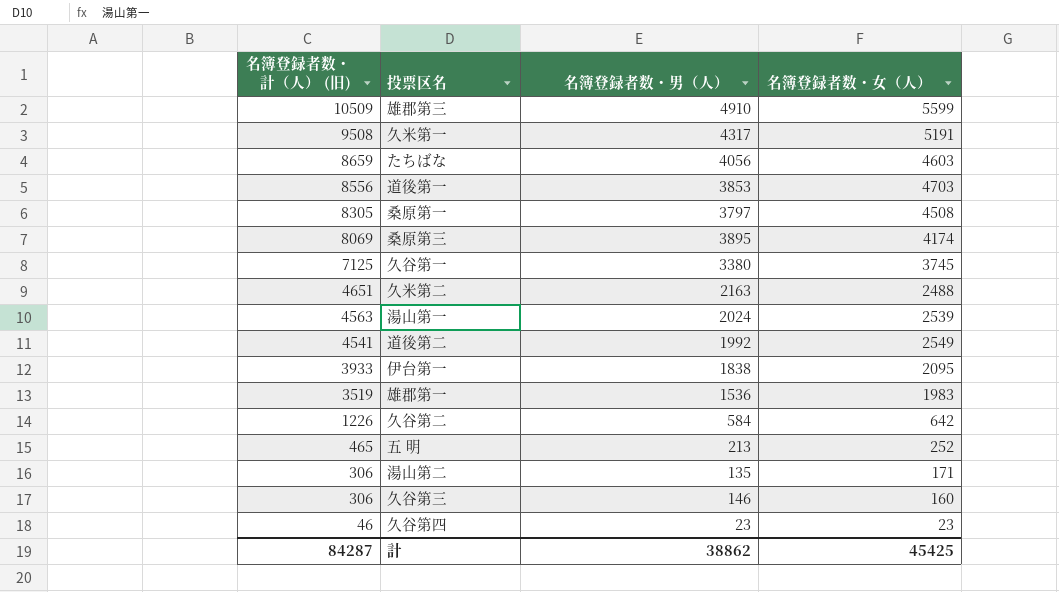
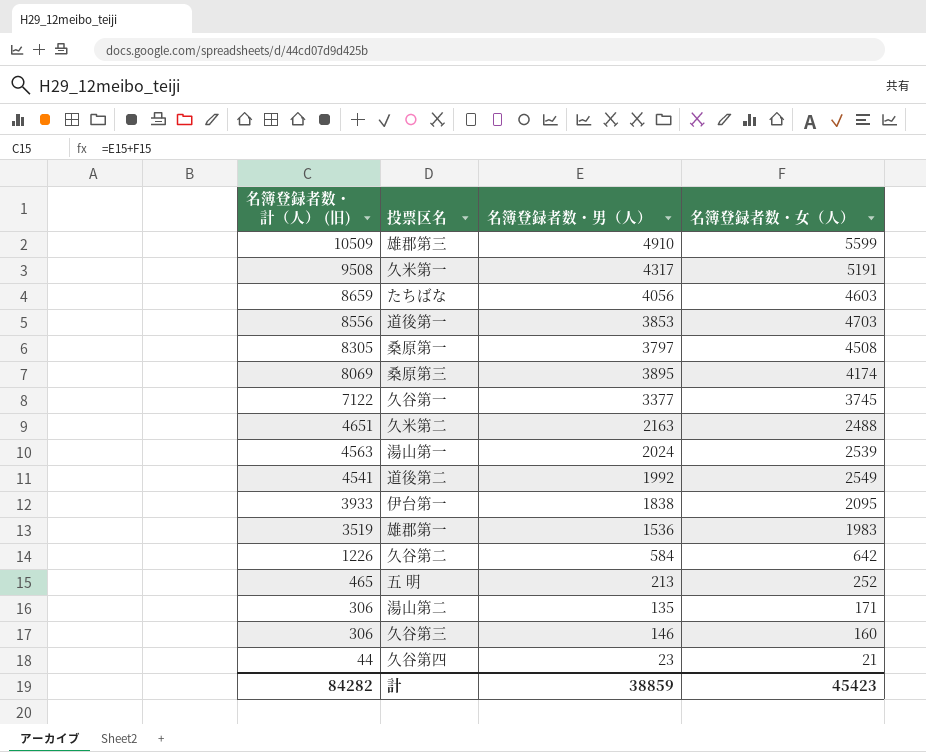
久谷第一 | 名簿登録者数・計（人） (旧): 7125 -> 7122
久谷第一 | 名簿登録者数・男（人）: 3380 -> 3377
久谷第四 | 名簿登録者数・計（人） (旧): 46 -> 44
久谷第四 | 名簿登録者数・女（人）: 23 -> 21
計 | 名簿登録者数・計（人） (旧): 84287 -> 84282
計 | 名簿登録者数・男（人）: 38862 -> 38859
計 | 名簿登録者数・女（人）: 45425 -> 45423

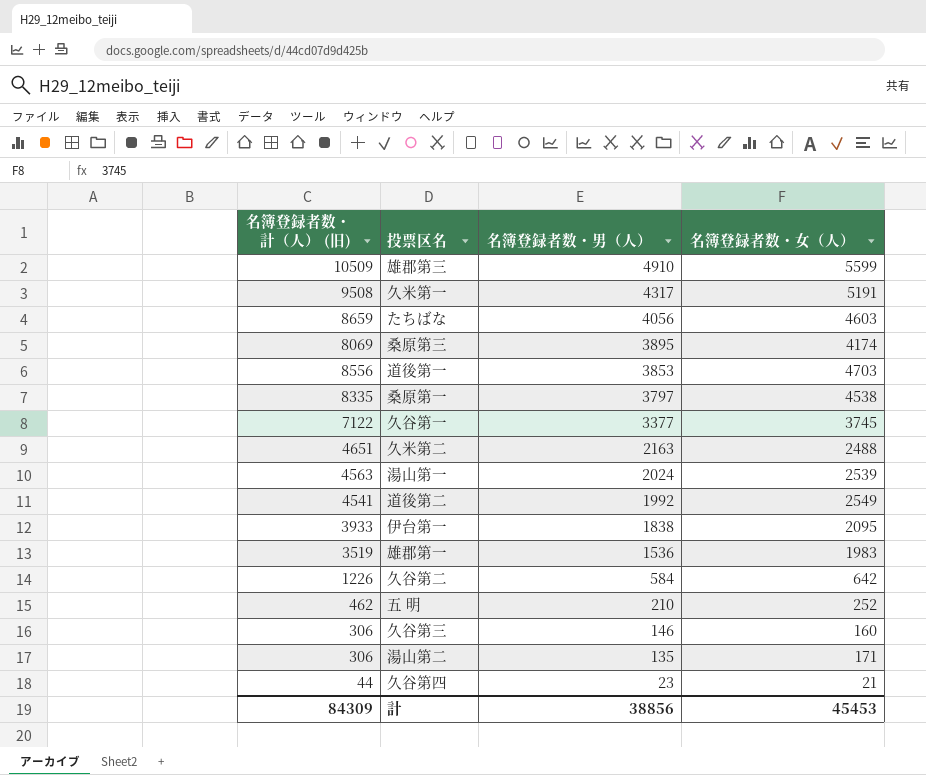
row order: 名簿登録者数・計（人） (旧) descending -> 名簿登録者数・男（人） descending
桑原第一 | 名簿登録者数・計（人） (旧): 8305 -> 8335
桑原第一 | 名簿登録者数・女（人）: 4508 -> 4538
五 明 | 名簿登録者数・計（人） (旧): 465 -> 462
五 明 | 名簿登録者数・男（人）: 213 -> 210
計 | 名簿登録者数・計（人） (旧): 84282 -> 84309
計 | 名簿登録者数・男（人）: 38859 -> 38856
計 | 名簿登録者数・女（人）: 45423 -> 45453

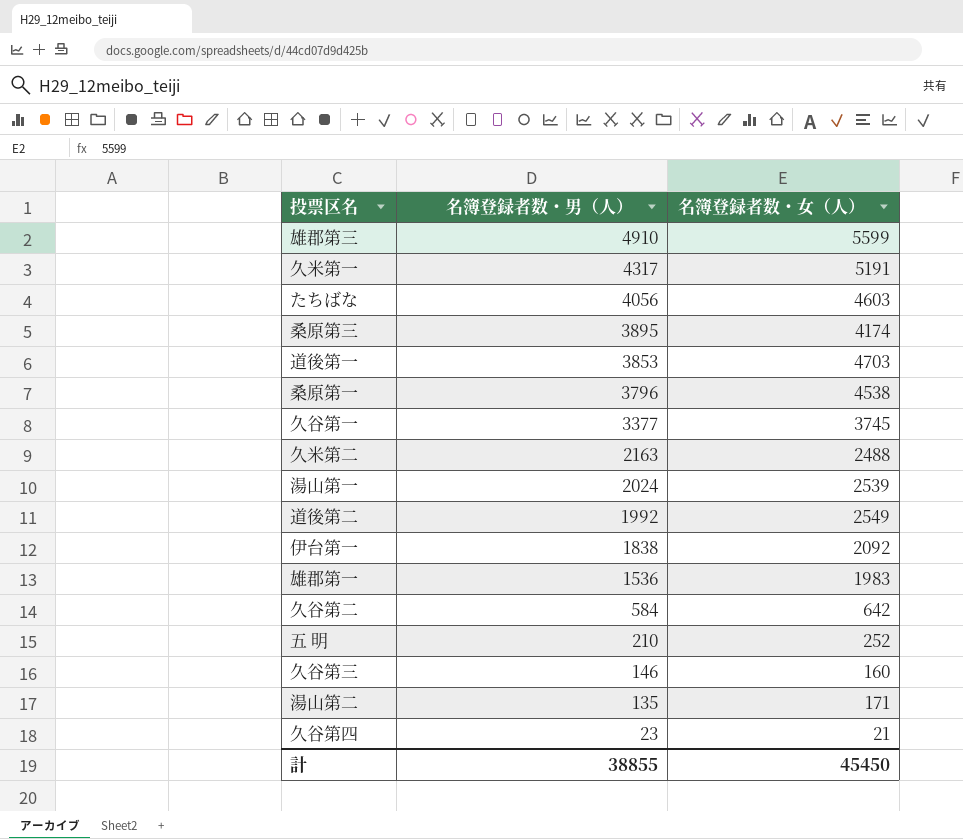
column 名簿登録者数・計（人） (旧) | formula: [名簿登録者数・男（人）] + [名簿登録者数・女（人）] -> none
桑原第一 | 名簿登録者数・男（人）: 3797 -> 3796
伊台第一 | 名簿登録者数・女（人）: 2095 -> 2092
計 | 名簿登録者数・男（人）: 38856 -> 38855
計 | 名簿登録者数・女（人）: 45453 -> 45450

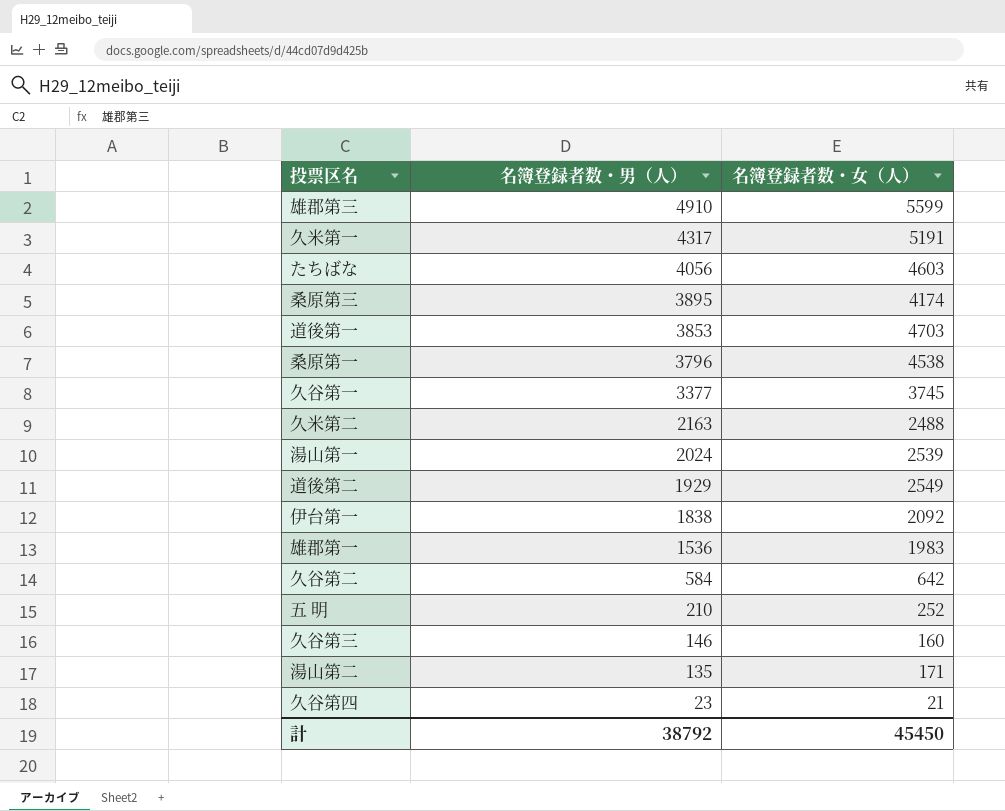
道後第二 | 名簿登録者数・男（人）: 1992 -> 1929
計 | 名簿登録者数・男（人）: 38855 -> 38792

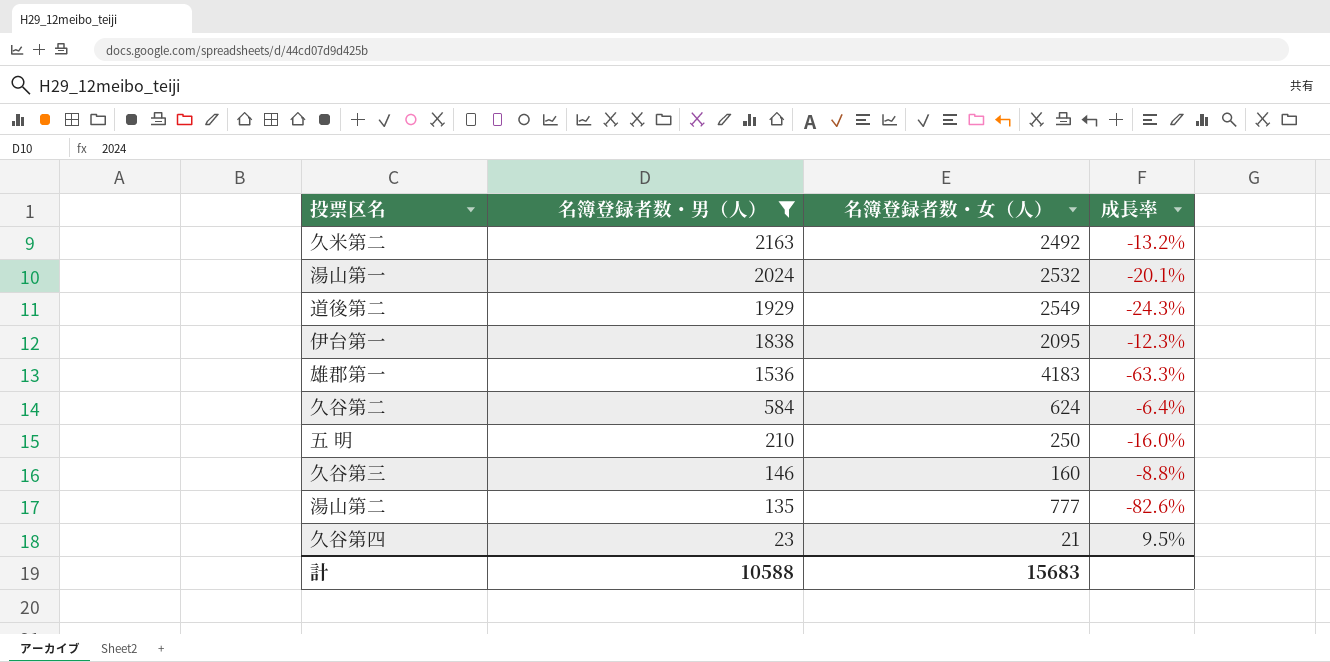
filter: none -> 名簿登録者数・男（人） <= 2163
column 成長率 | formula: none -> ([名簿登録者数・男（人）] - [名簿登録者数・女（人）]) / [名簿登録者数・女（人）]
久米第二 | 名簿登録者数・女（人）: 2488 -> 2492
湯山第一 | 名簿登録者数・女（人）: 2539 -> 2532
伊台第一 | 名簿登録者数・女（人）: 2092 -> 2095
雄郡第一 | 名簿登録者数・女（人）: 1983 -> 4183
久谷第二 | 名簿登録者数・女（人）: 642 -> 624
五 明 | 名簿登録者数・女（人）: 252 -> 250
湯山第二 | 名簿登録者数・女（人）: 171 -> 777
計 | 名簿登録者数・男（人）: 38792 -> 10588
計 | 名簿登録者数・女（人）: 45450 -> 15683

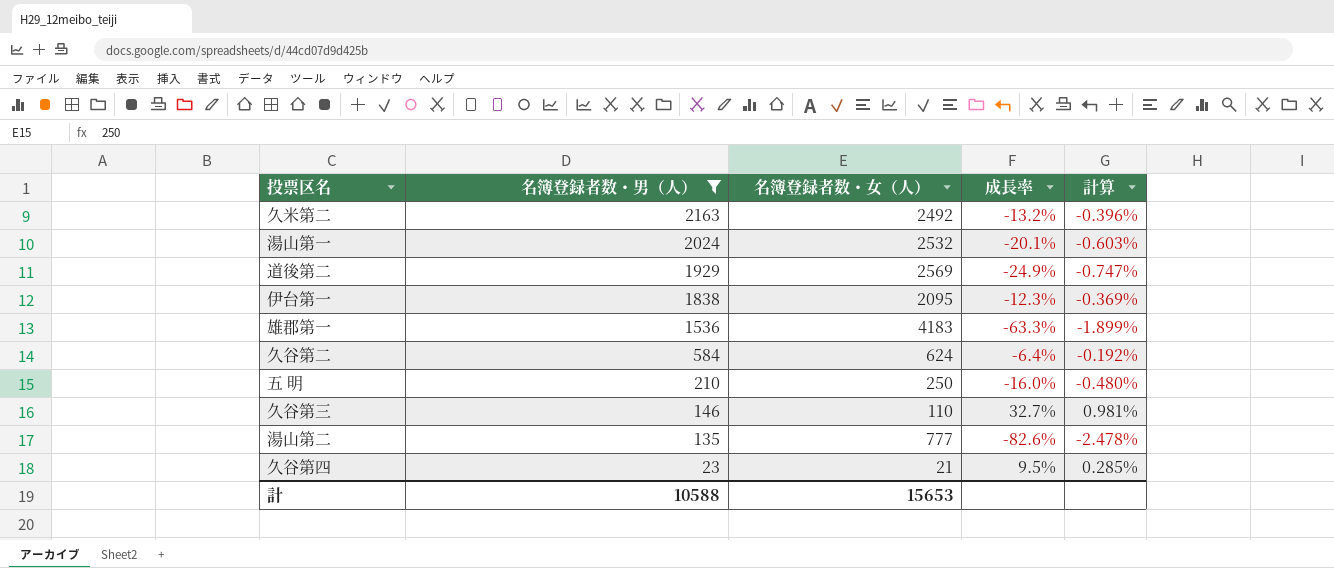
column 計算 | formula: none -> [成長率] * 0.03
道後第二 | 名簿登録者数・女（人）: 2549 -> 2569
道後第二 | 成長率: -24.3% -> -24.9%
久谷第三 | 名簿登録者数・女（人）: 160 -> 110
久谷第三 | 成長率: -8.8% -> 32.7%
計 | 名簿登録者数・女（人）: 15683 -> 15653

